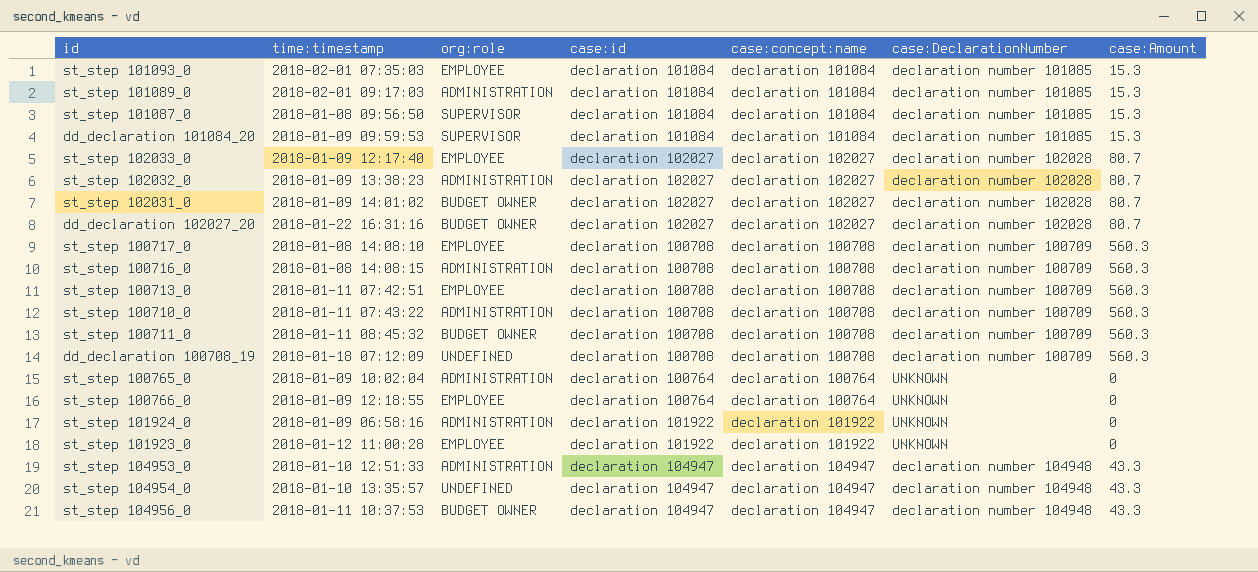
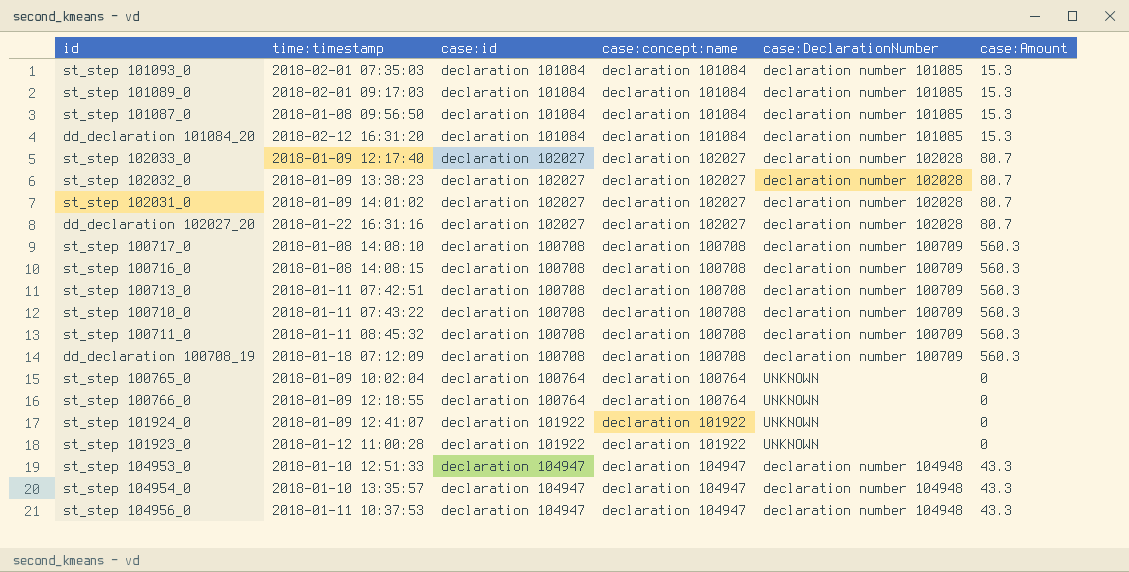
column org:role | position: 3 -> none
dd_declaration 101084_20 | time:timestamp: 2018-01-09 09:59:53 -> 2018-02-12 16:31:20
st_step 101924_0 | time:timestamp: 2018-01-09 06:58:16 -> 2018-01-09 12:41:07

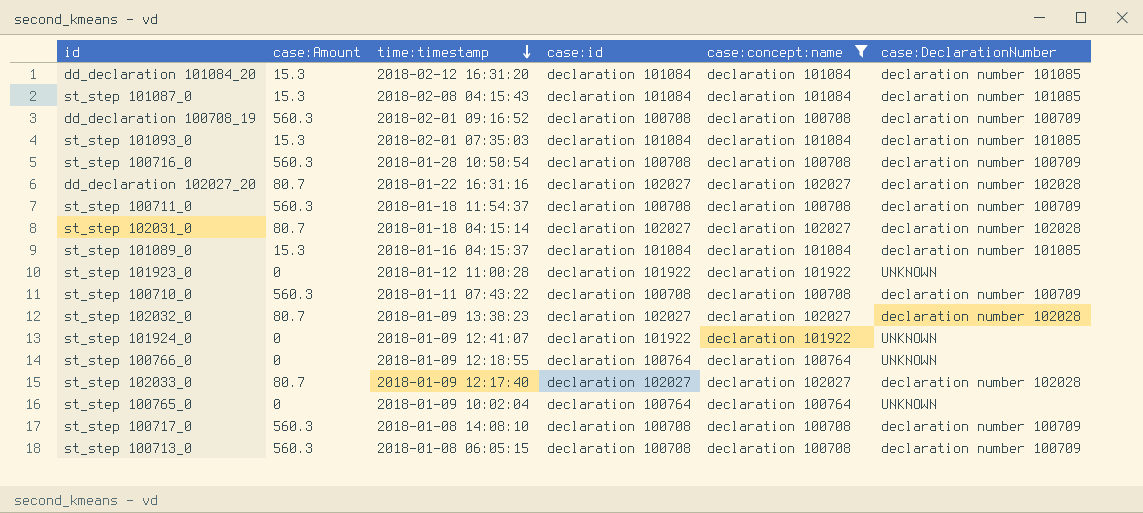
filter: none -> case:concept:name != declaration 104947
row order: none -> time:timestamp descending
column case:Amount | position: 6 -> 2
st_step 101087_0 | time:timestamp: 2018-01-08 09:56:50 -> 2018-02-08 04:15:43
dd_declaration 100708_19 | time:timestamp: 2018-01-18 07:12:09 -> 2018-02-01 09:16:52
st_step 100716_0 | time:timestamp: 2018-01-08 14:08:15 -> 2018-01-28 10:50:54
st_step 100711_0 | time:timestamp: 2018-01-11 08:45:32 -> 2018-01-18 11:54:37
st_step 102031_0 | time:timestamp: 2018-01-09 14:01:02 -> 2018-01-18 04:15:14
st_step 101089_0 | time:timestamp: 2018-02-01 09:17:03 -> 2018-01-16 04:15:37
st_step 100713_0 | time:timestamp: 2018-01-11 07:42:51 -> 2018-01-08 06:05:15

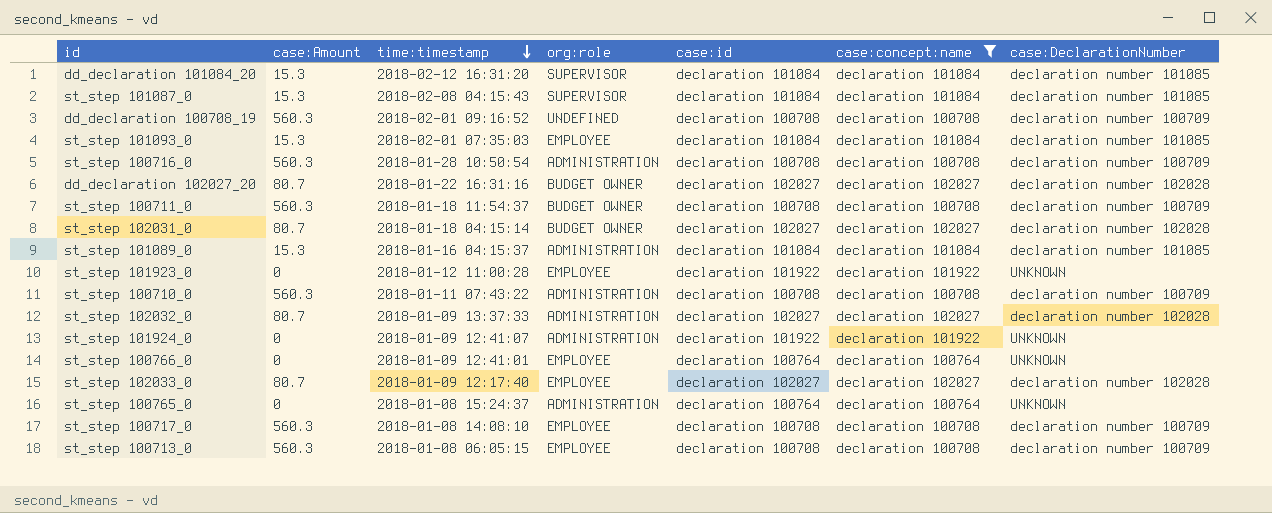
column org:role | position: none -> 4
st_step 102032_0 | time:timestamp: 2018-01-09 13:38:23 -> 2018-01-09 13:37:33
st_step 100766_0 | time:timestamp: 2018-01-09 12:18:55 -> 2018-01-09 12:41:01
st_step 100765_0 | time:timestamp: 2018-01-09 10:02:04 -> 2018-01-08 15:24:37

